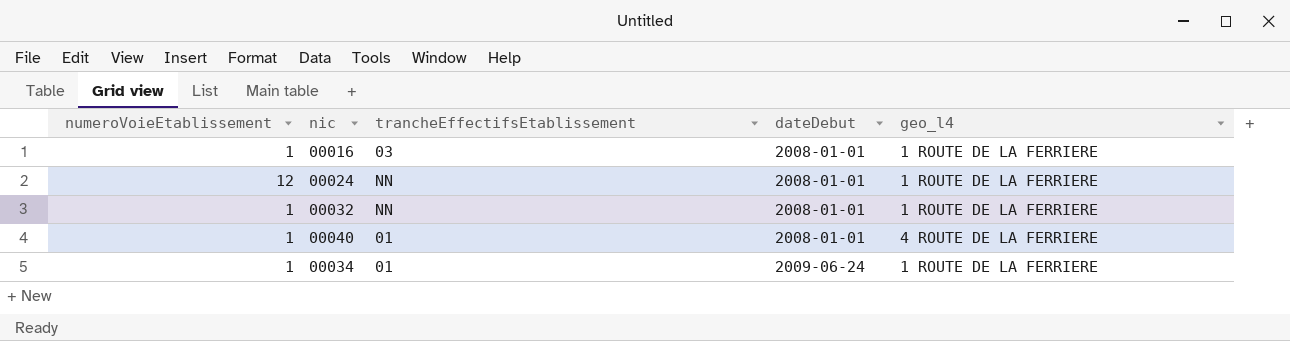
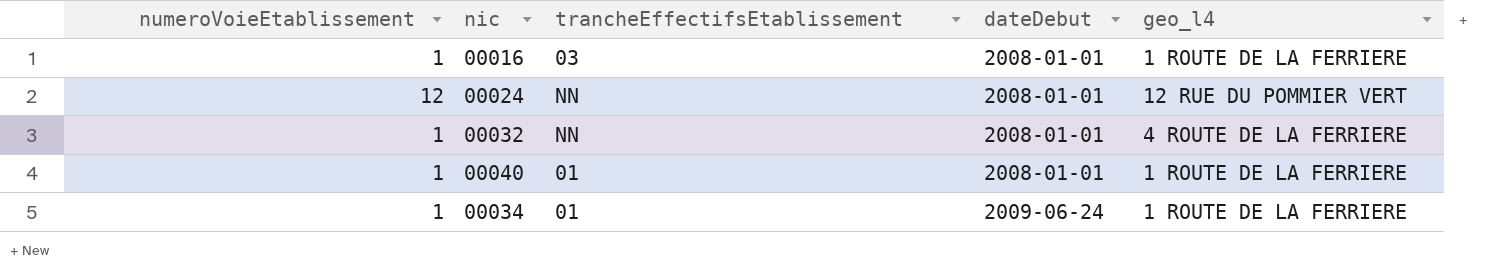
00024 | geo_l4: 1 ROUTE DE LA FERRIERE -> 12 RUE DU POMMIER VERT
00032 | geo_l4: 1 ROUTE DE LA FERRIERE -> 4 ROUTE DE LA FERRIERE
00040 | geo_l4: 4 ROUTE DE LA FERRIERE -> 1 ROUTE DE LA FERRIERE

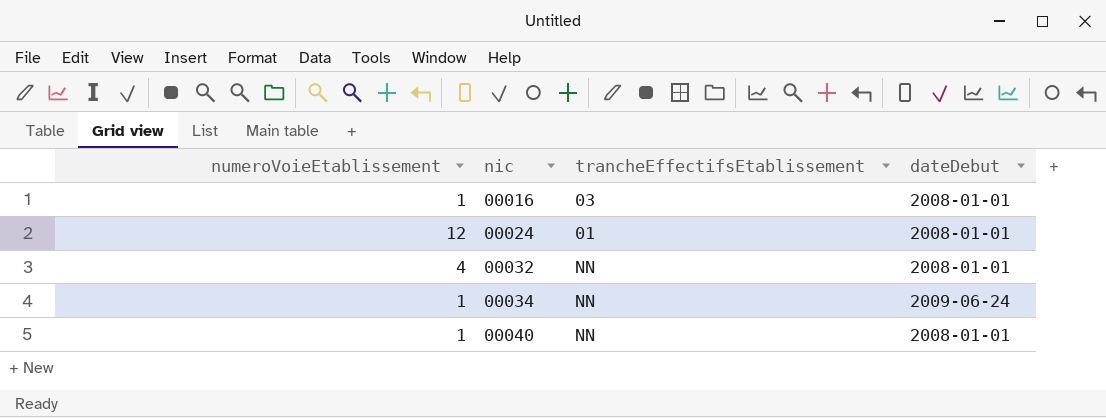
row order: dateDebut ascending -> nic ascending
column geo_l4 | position: 5 -> none
00024 | trancheEffectifsEtablissement: NN -> 01
00032 | numeroVoieEtablissement: 1 -> 4
00034 | trancheEffectifsEtablissement: 01 -> NN
00040 | trancheEffectifsEtablissement: 01 -> NN

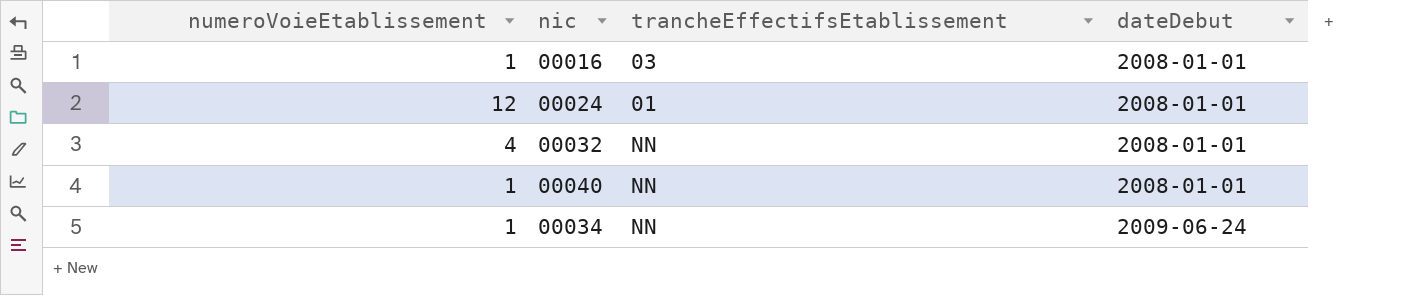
row order: nic ascending -> dateDebut ascending

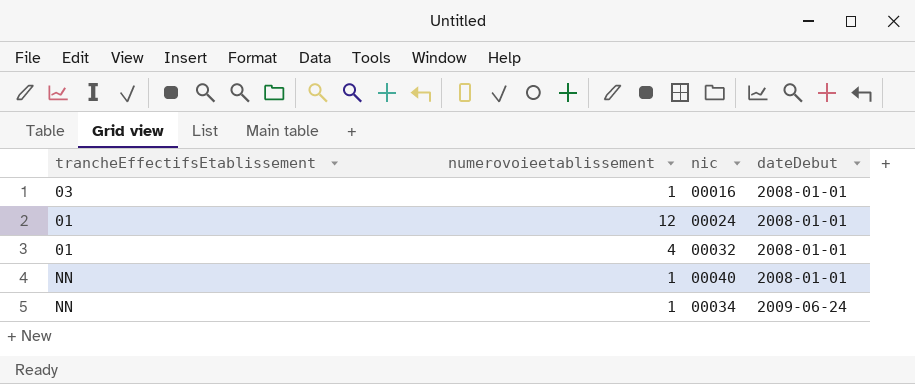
column trancheEffectifsEtablissement | position: 3 -> 1
column name: numeroVoieEtablissement -> numerovoieetablissement
00032 | trancheEffectifsEtablissement: NN -> 01

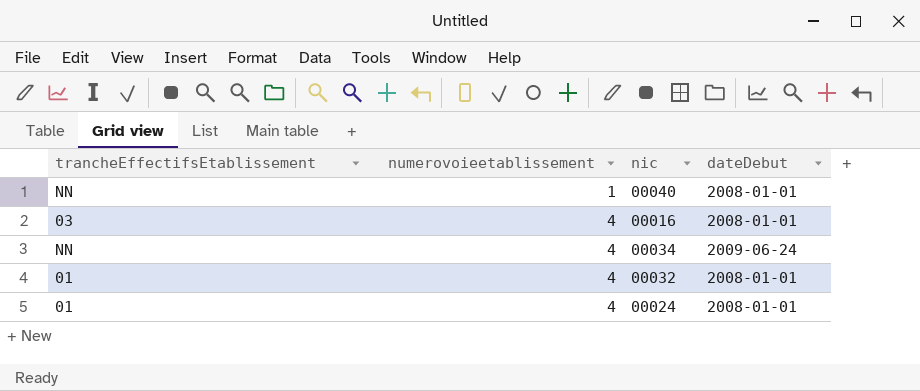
row order: dateDebut ascending -> numerovoieetablissement ascending
00016 | numerovoieetablissement: 1 -> 4
00034 | numerovoieetablissement: 1 -> 4
00024 | numerovoieetablissement: 12 -> 4

